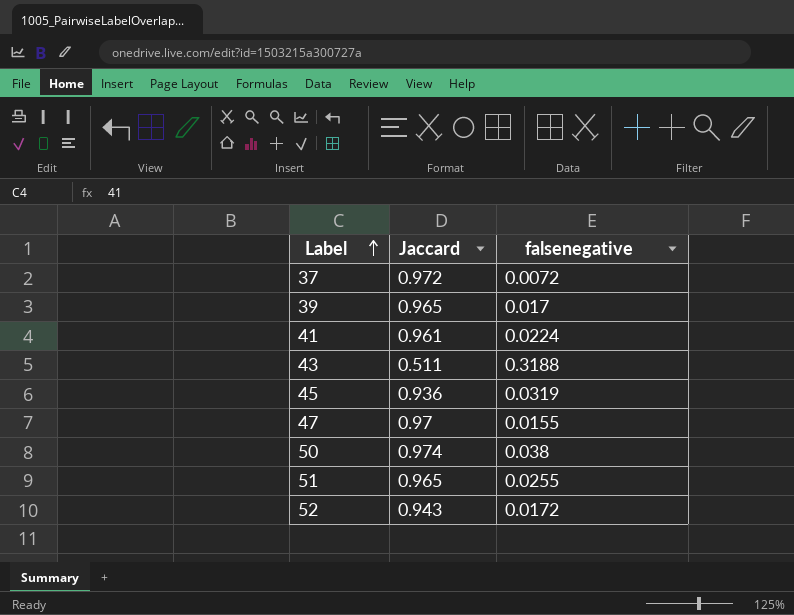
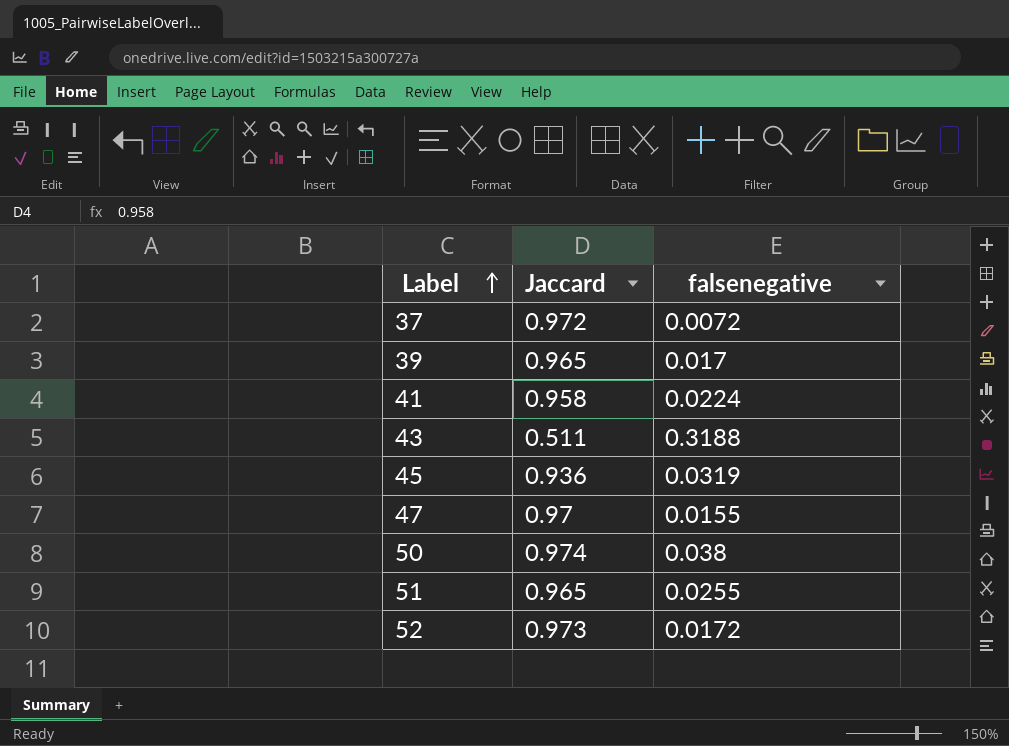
41 | Jaccard: 0.961 -> 0.958
52 | Jaccard: 0.943 -> 0.973

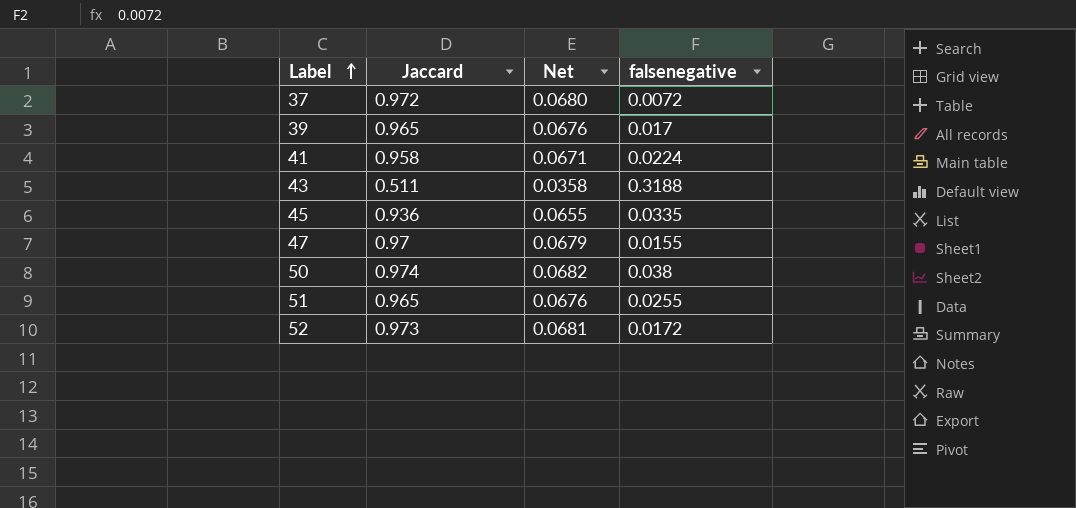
column Net | formula: none -> [Jaccard] * 0.07
45 | falsenegative: 0.0319 -> 0.0335

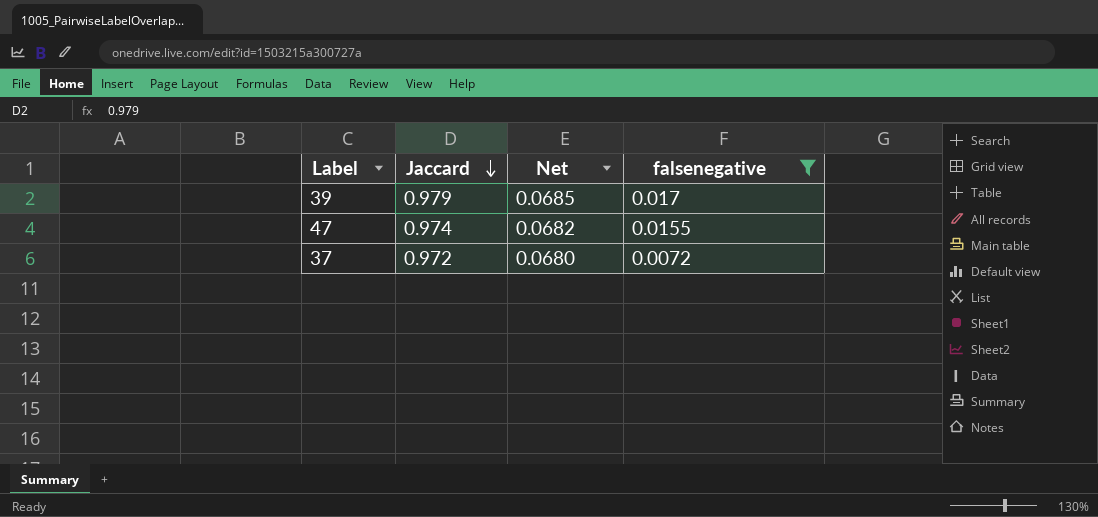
filter: none -> falsenegative <= 0.017
row order: Label ascending -> Jaccard descending
39 | Jaccard: 0.965 -> 0.979
39 | Net: 0.0676 -> 0.0685
47 | Jaccard: 0.97 -> 0.974
47 | Net: 0.0679 -> 0.0682

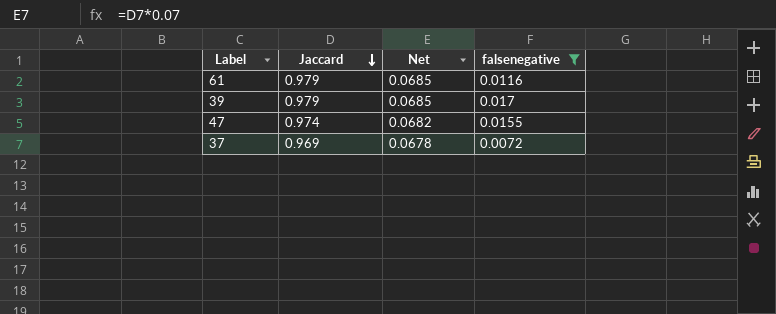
row 61: none -> 0.979 | 0.0685 | 0.0116
37 | Jaccard: 0.972 -> 0.969
37 | Net: 0.0680 -> 0.0678

